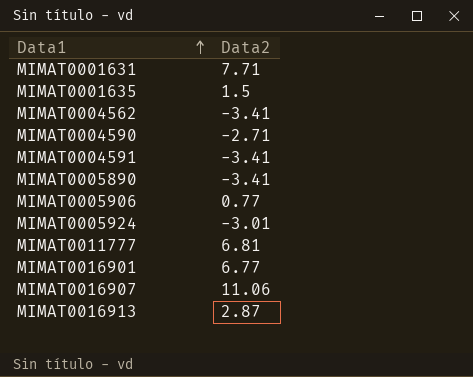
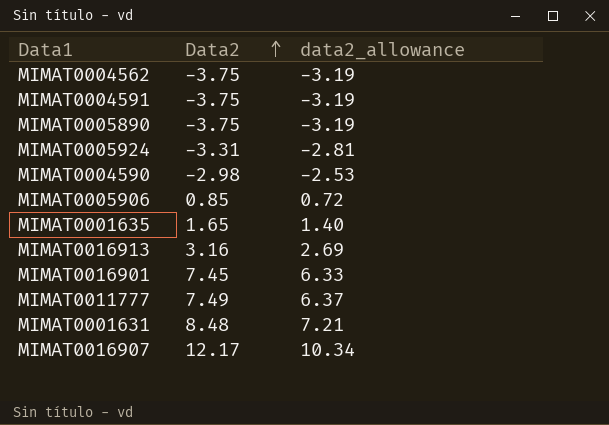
row order: Data1 ascending -> Data2 ascending
column data2_allowance | formula: none -> [Data2] * 0.85
MIMAT0004562 | Data2: -3.41 -> -3.75
MIMAT0004591 | Data2: -3.41 -> -3.75
MIMAT0005890 | Data2: -3.41 -> -3.75
MIMAT0005924 | Data2: -3.01 -> -3.31
MIMAT0004590 | Data2: -2.71 -> -2.98
MIMAT0005906 | Data2: 0.77 -> 0.85
MIMAT0001635 | Data2: 1.5 -> 1.65
MIMAT0016913 | Data2: 2.87 -> 3.16
MIMAT0016901 | Data2: 6.77 -> 7.45
MIMAT0011777 | Data2: 6.81 -> 7.49
MIMAT0001631 | Data2: 7.71 -> 8.48
MIMAT0016907 | Data2: 11.06 -> 12.17

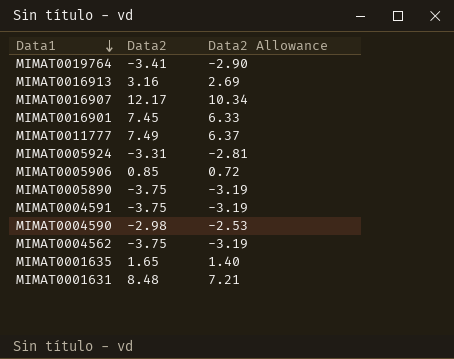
row order: Data2 ascending -> Data1 descending
column name: data2_allowance -> Data2 Allowance
row MIMAT0019764: none -> -3.41 | -2.90

